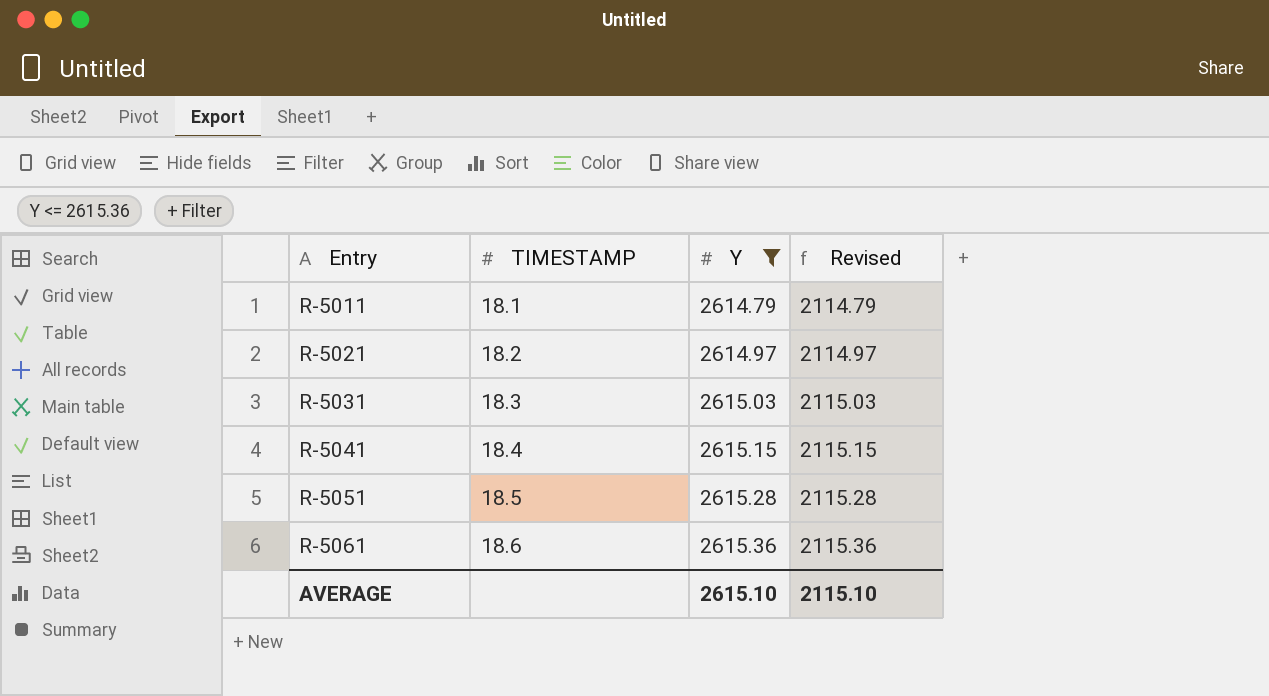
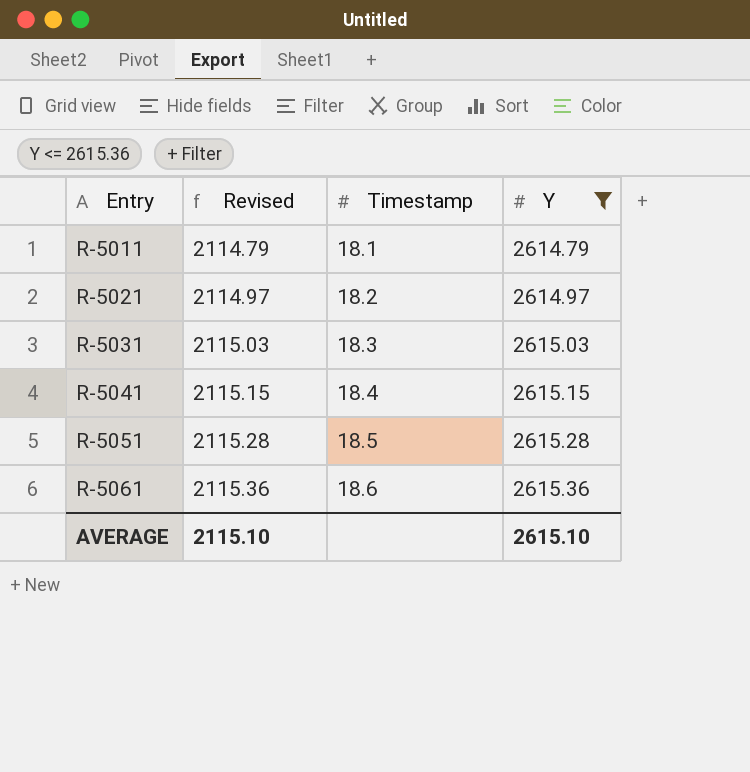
column Revised | position: 4 -> 2
column name: TIMESTAMP -> Timestamp

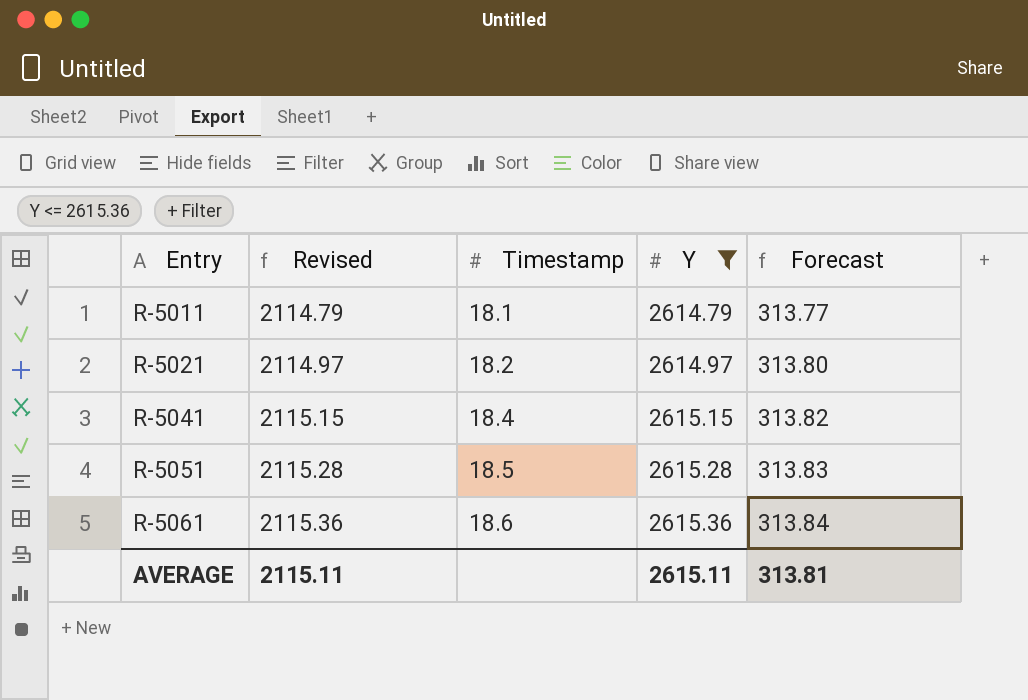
column Forecast | formula: none -> [Y] * 0.12
row R-5031: 2115.03 | 18.3 | 2615.03 -> none
AVERAGE | Revised: 2115.10 -> 2115.11
AVERAGE | Y: 2615.10 -> 2615.11

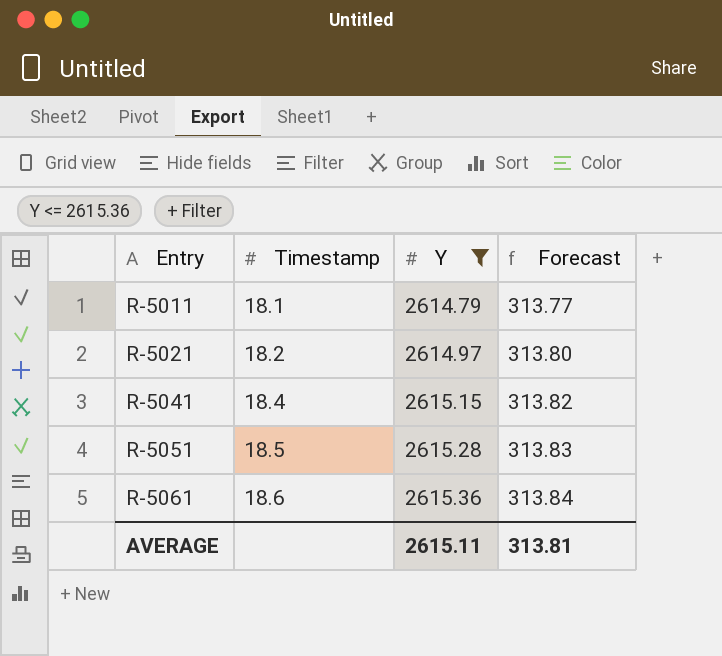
column Revised | formula: [Y] - 500 -> none

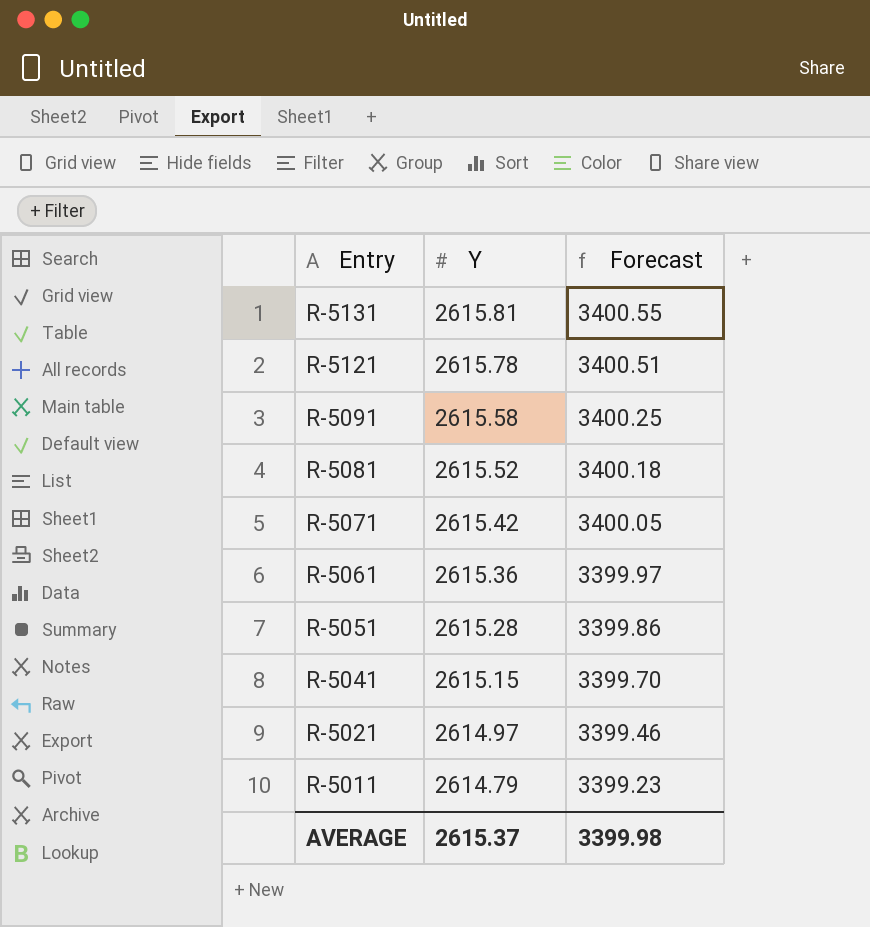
filter: Y <= 2615.36 -> none
row order: Entry ascending -> Entry descending
column Timestamp | position: 2 -> none
column Forecast | formula: [Y] * 0.12 -> [Y] * 1.3
AVERAGE | Y: 2615.11 -> 2615.37
AVERAGE | Forecast: 313.81 -> 3399.98

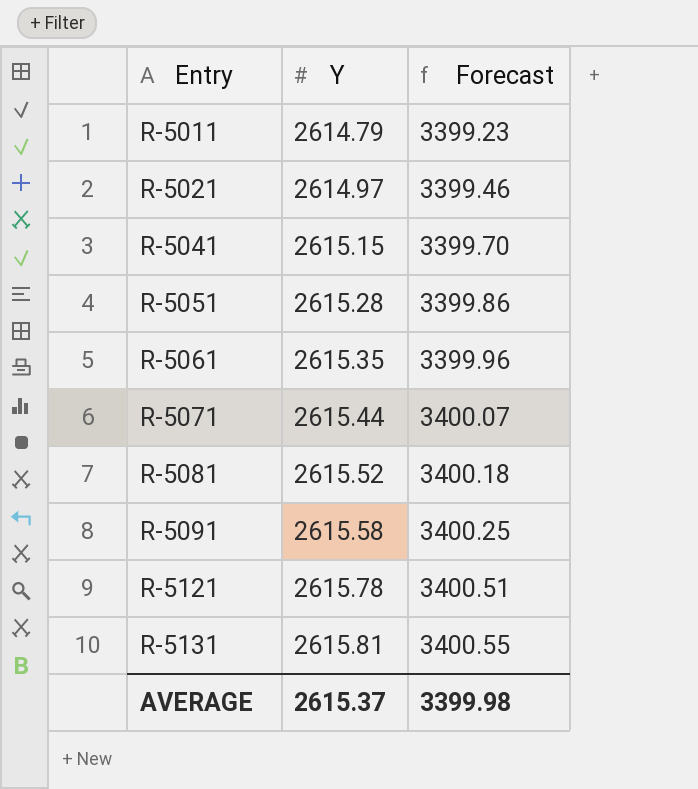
row order: Entry descending -> Entry ascending
R-5061 | Y: 2615.36 -> 2615.35
R-5061 | Forecast: 3399.97 -> 3399.96
R-5071 | Y: 2615.42 -> 2615.44
R-5071 | Forecast: 3400.05 -> 3400.07

